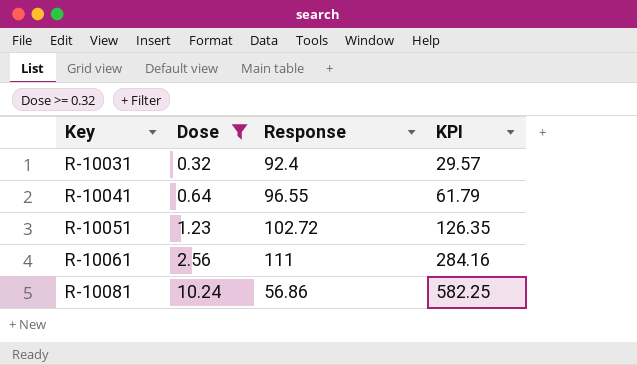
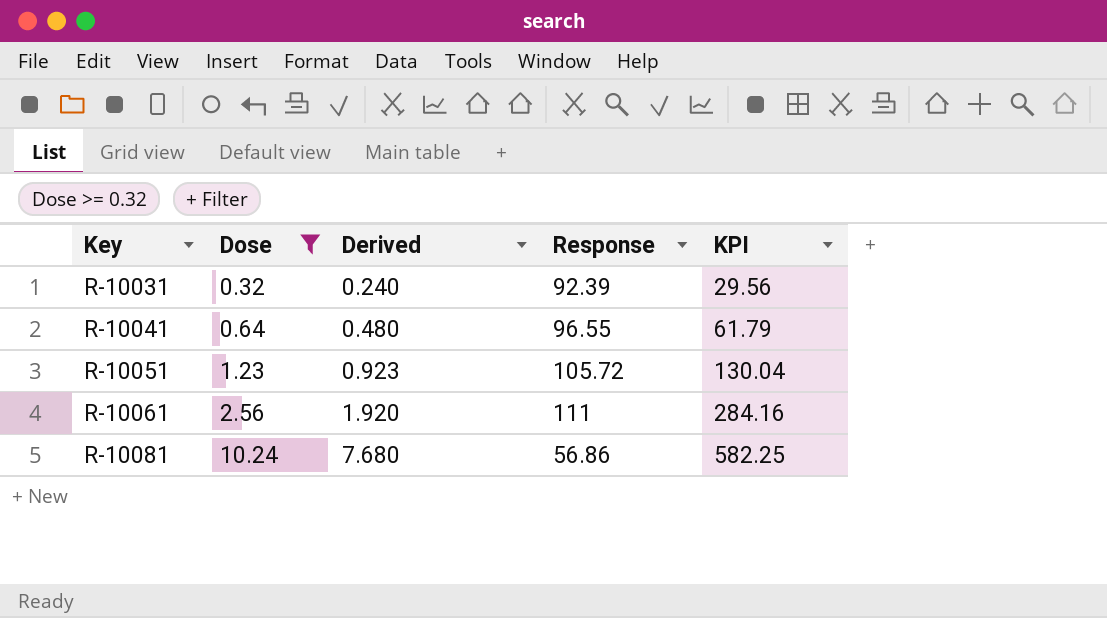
column Derived | formula: none -> [Dose] * 0.75
R-10031 | Response: 92.4 -> 92.39
R-10031 | KPI: 29.57 -> 29.56
R-10051 | Response: 102.72 -> 105.72
R-10051 | KPI: 126.35 -> 130.04

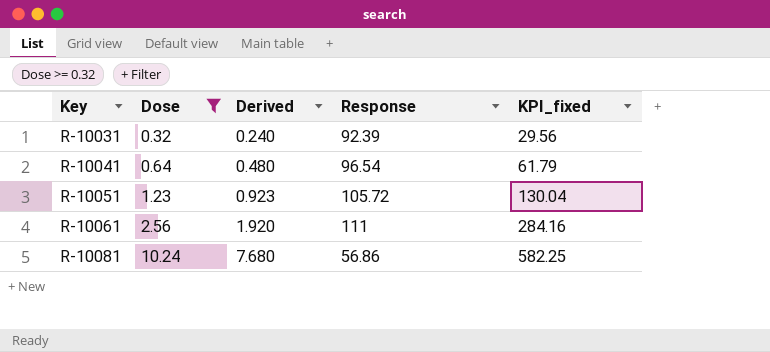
column name: KPI -> KPI_fixed
R-10041 | Response: 96.55 -> 96.54

